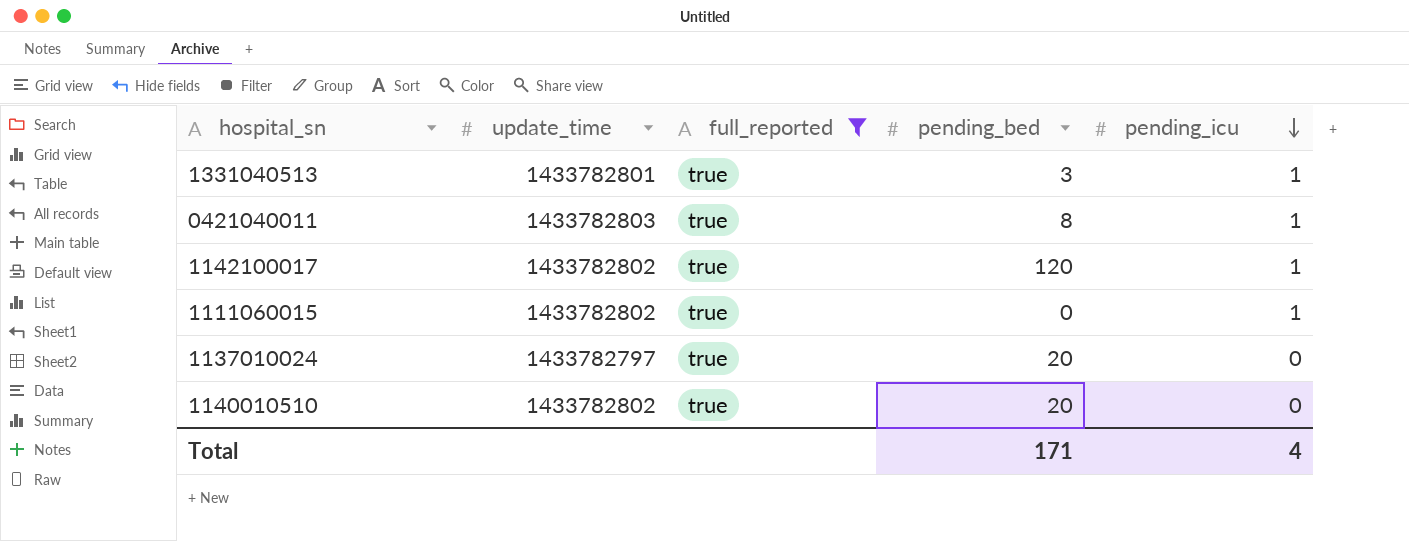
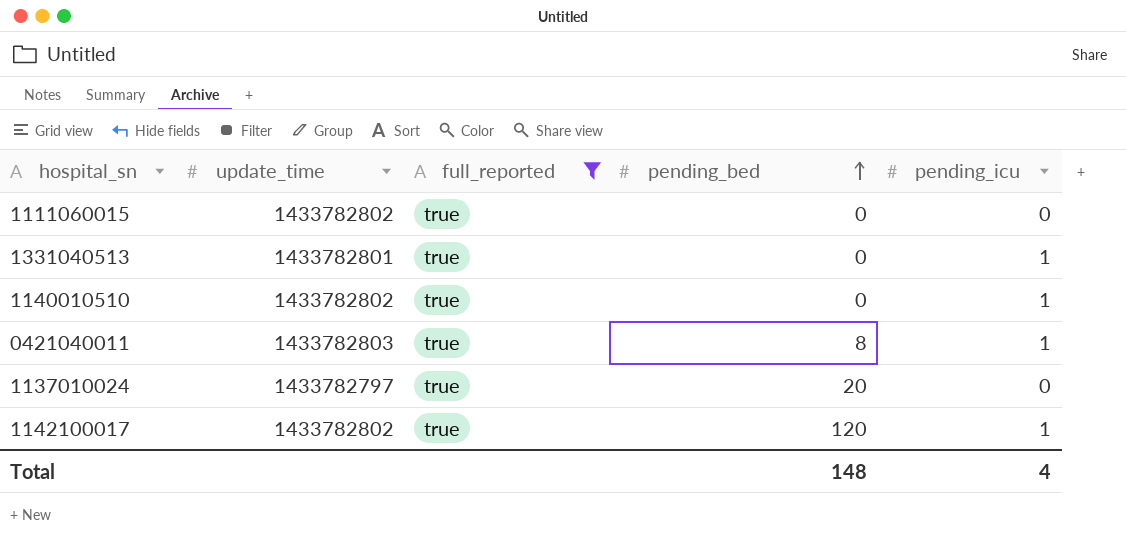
row order: pending_icu descending -> pending_bed ascending
1111060015 | pending_icu: 1 -> 0
1331040513 | pending_bed: 3 -> 0
1140010510 | pending_bed: 20 -> 0
1140010510 | pending_icu: 0 -> 1
Total | pending_bed: 171 -> 148

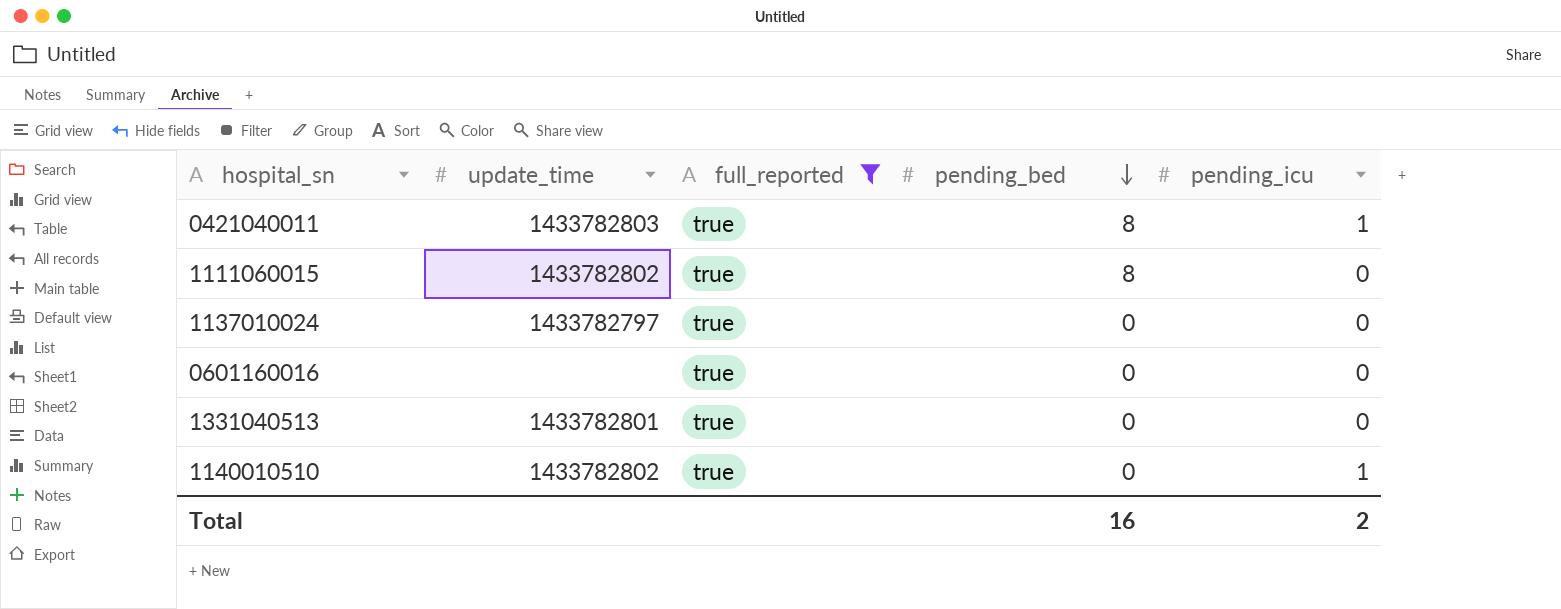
row order: pending_bed ascending -> pending_bed descending
row 1142100017: 1433782802 | true | 120 | 1 -> none
1111060015 | pending_bed: 0 -> 8
1137010024 | pending_bed: 20 -> 0
row 0601160016: none -> none | true | 0 | 0
1331040513 | pending_icu: 1 -> 0
Total | pending_bed: 148 -> 16
Total | pending_icu: 4 -> 2

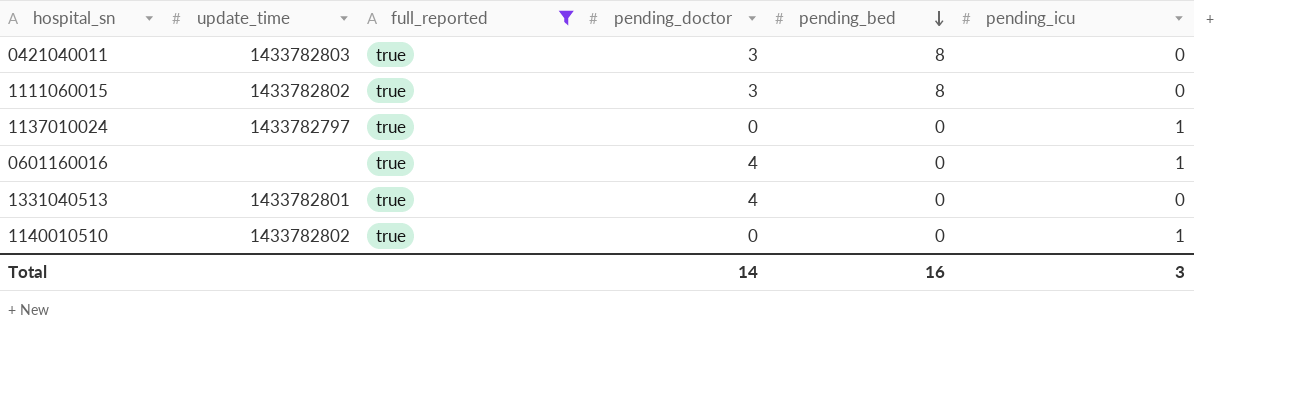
column pending_doctor | position: none -> 4
0421040011 | pending_icu: 1 -> 0
1137010024 | pending_icu: 0 -> 1
0601160016 | pending_icu: 0 -> 1
Total | pending_icu: 2 -> 3

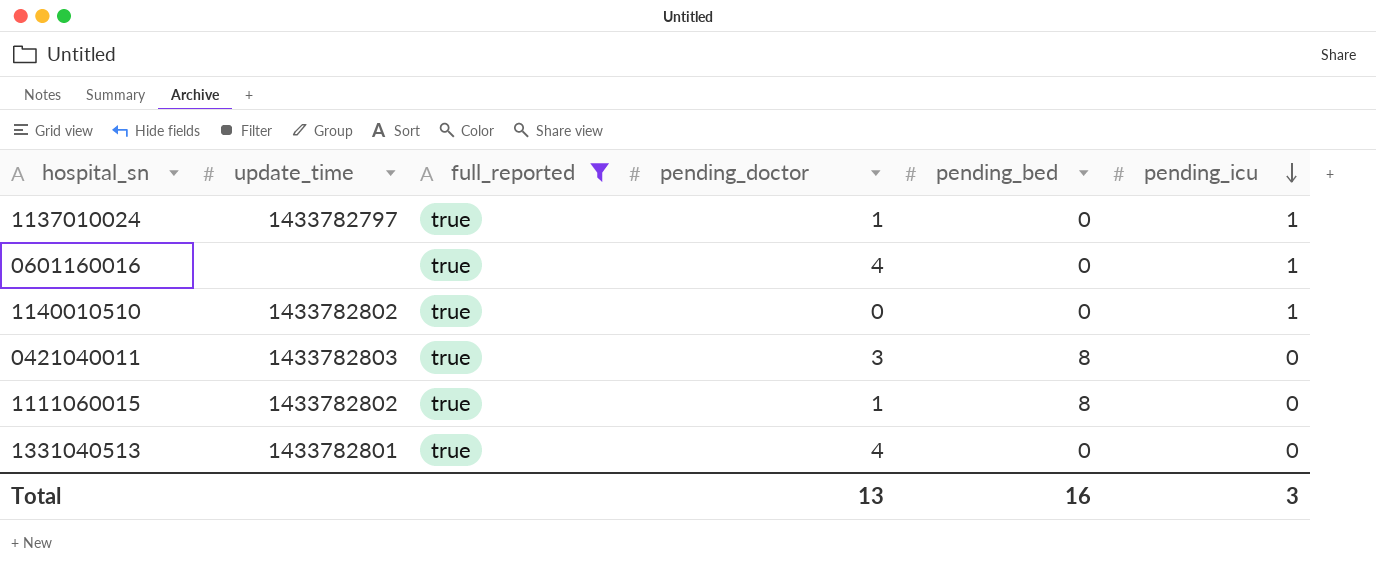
row order: pending_bed descending -> pending_icu descending
1137010024 | pending_doctor: 0 -> 1
1111060015 | pending_doctor: 3 -> 1
Total | pending_doctor: 14 -> 13

